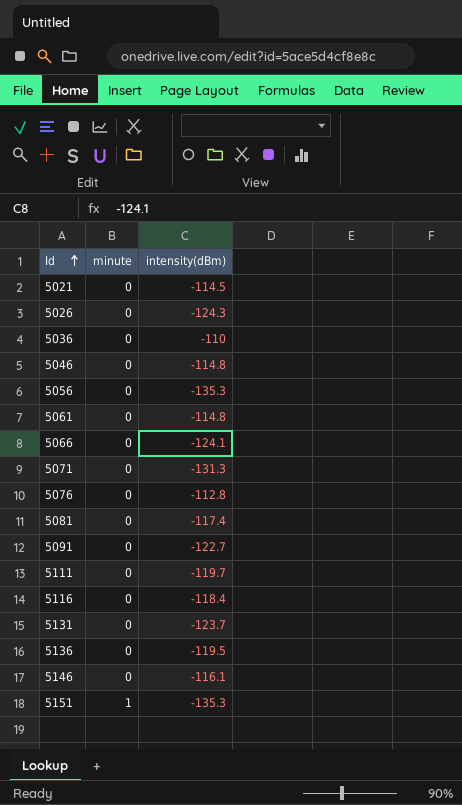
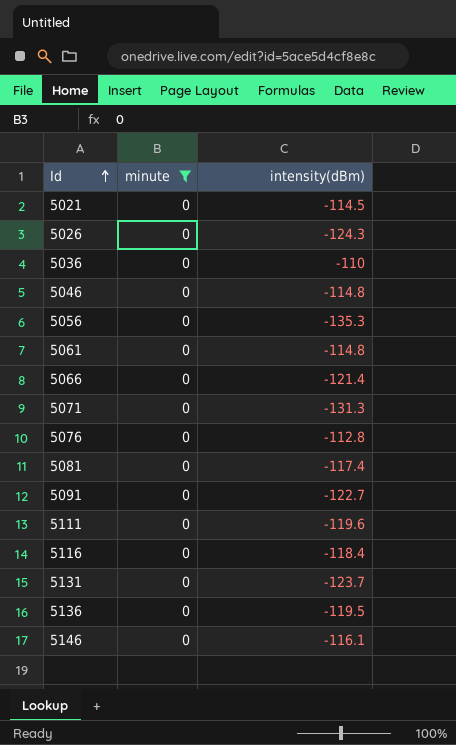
filter: none -> minute = 0
5066 | intensity(dBm): -124.1 -> -121.4
5111 | intensity(dBm): -119.7 -> -119.6

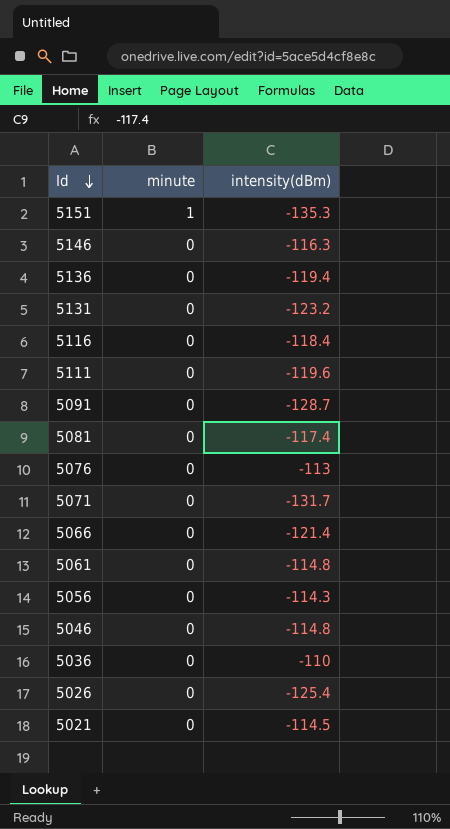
filter: minute = 0 -> none
row order: Id ascending -> Id descending
5146 | intensity(dBm): -116.1 -> -116.3
5136 | intensity(dBm): -119.5 -> -119.4
5131 | intensity(dBm): -123.7 -> -123.2
5091 | intensity(dBm): -122.7 -> -128.7
5076 | intensity(dBm): -112.8 -> -113
5071 | intensity(dBm): -131.3 -> -131.7
5056 | intensity(dBm): -135.3 -> -114.3
5026 | intensity(dBm): -124.3 -> -125.4

